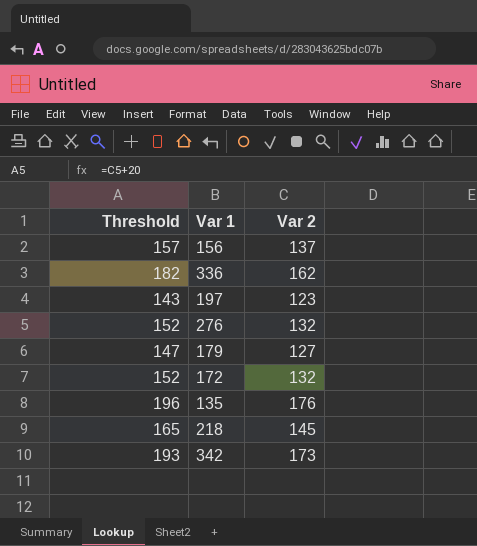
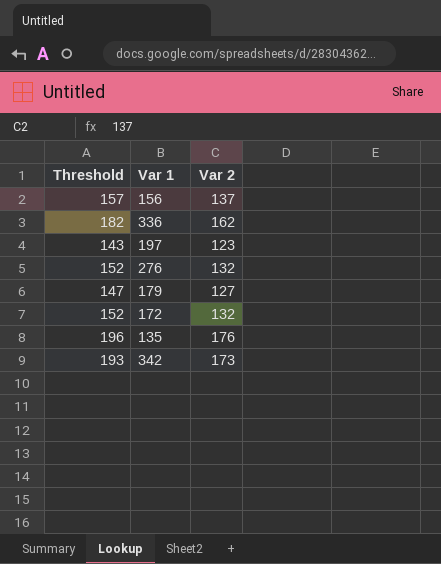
row 218: 165 | 145 -> none

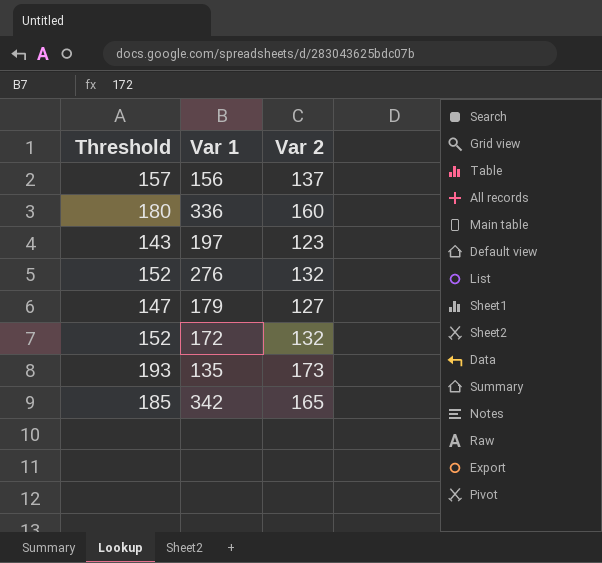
336 | Threshold: 182 -> 180
336 | Var 2: 162 -> 160
135 | Threshold: 196 -> 193
135 | Var 2: 176 -> 173
342 | Threshold: 193 -> 185
342 | Var 2: 173 -> 165

